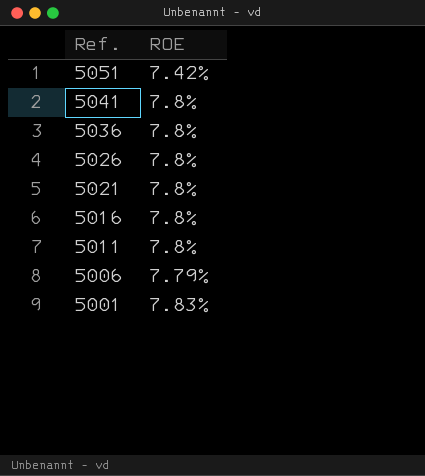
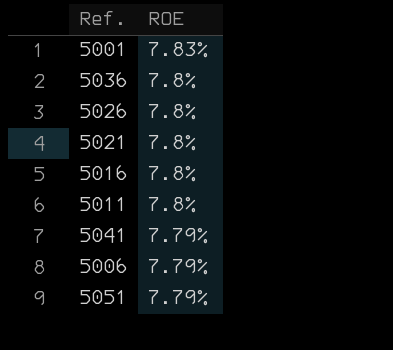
row order: Ref. descending -> ROE descending
5041 | ROE: 7.8% -> 7.79%
5051 | ROE: 7.42% -> 7.79%

